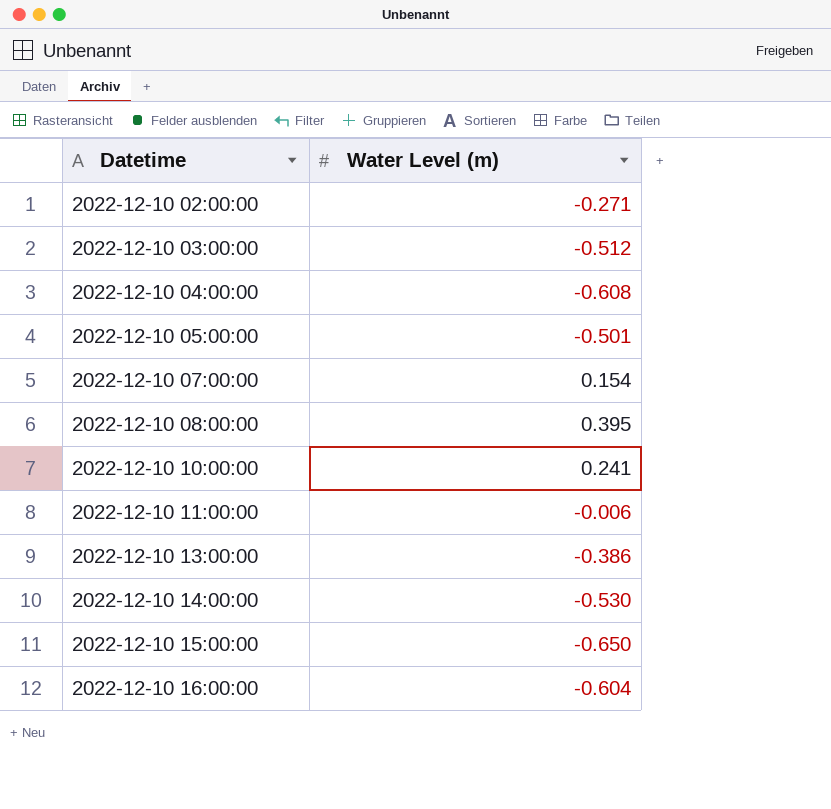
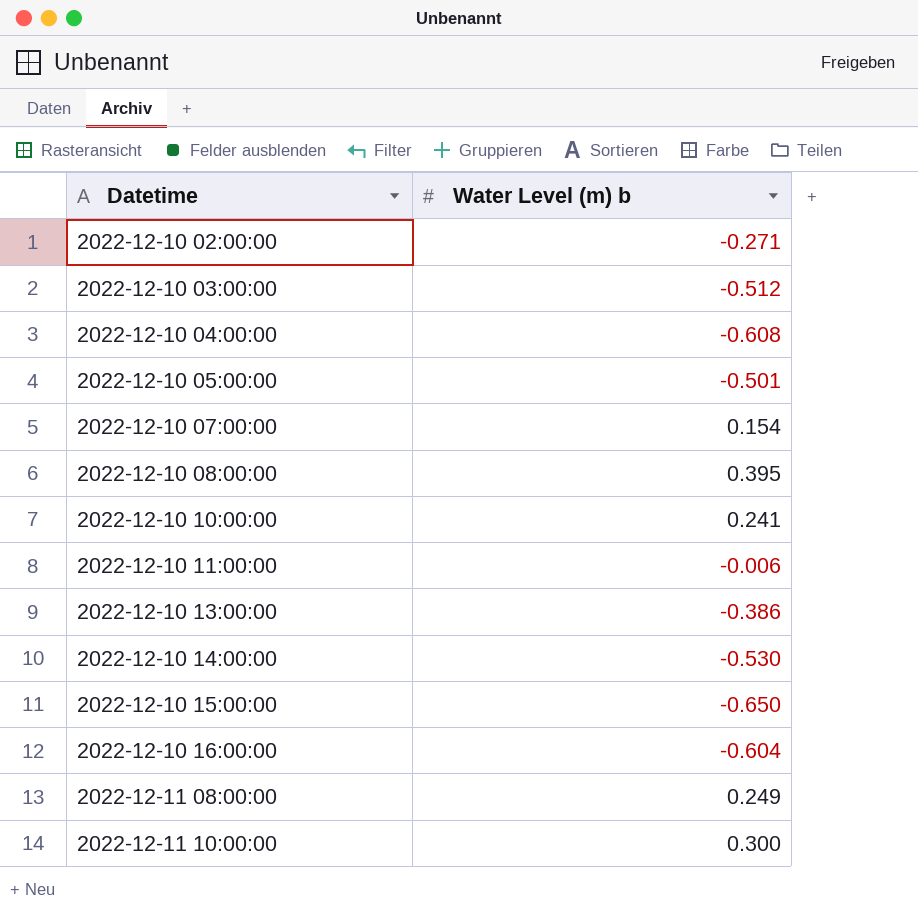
column name: Water Level (m) -> Water Level (m) b
row 2022-12-11 08:00:00: none -> 0.249
row 2022-12-11 10:00:00: none -> 0.300

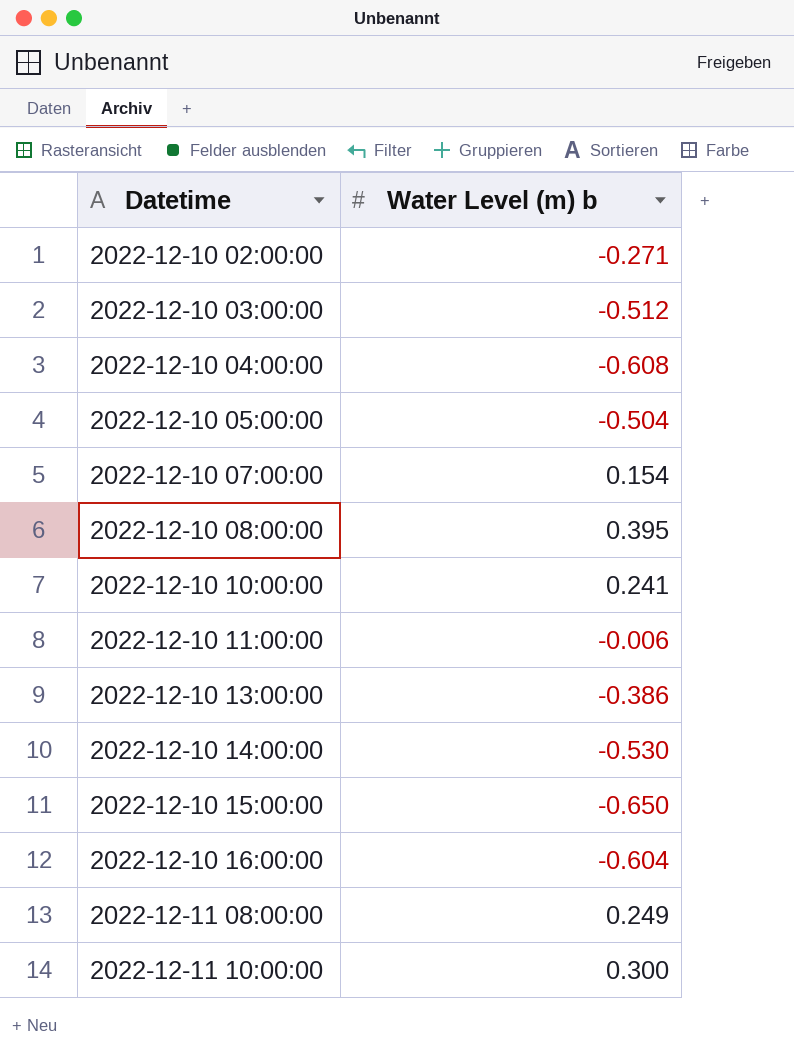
2022-12-10 05:00:00 | Water Level (m) b: -0.501 -> -0.504

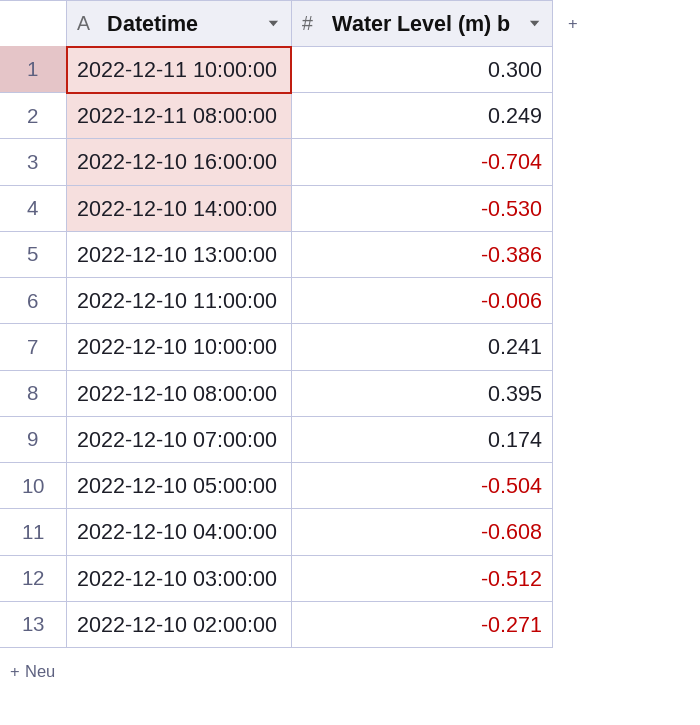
row order: Datetime ascending -> Datetime descending
row 2022-12-10 15:00:00: -0.650 -> none
2022-12-10 16:00:00 | Water Level (m) b: -0.604 -> -0.704
2022-12-10 07:00:00 | Water Level (m) b: 0.154 -> 0.174

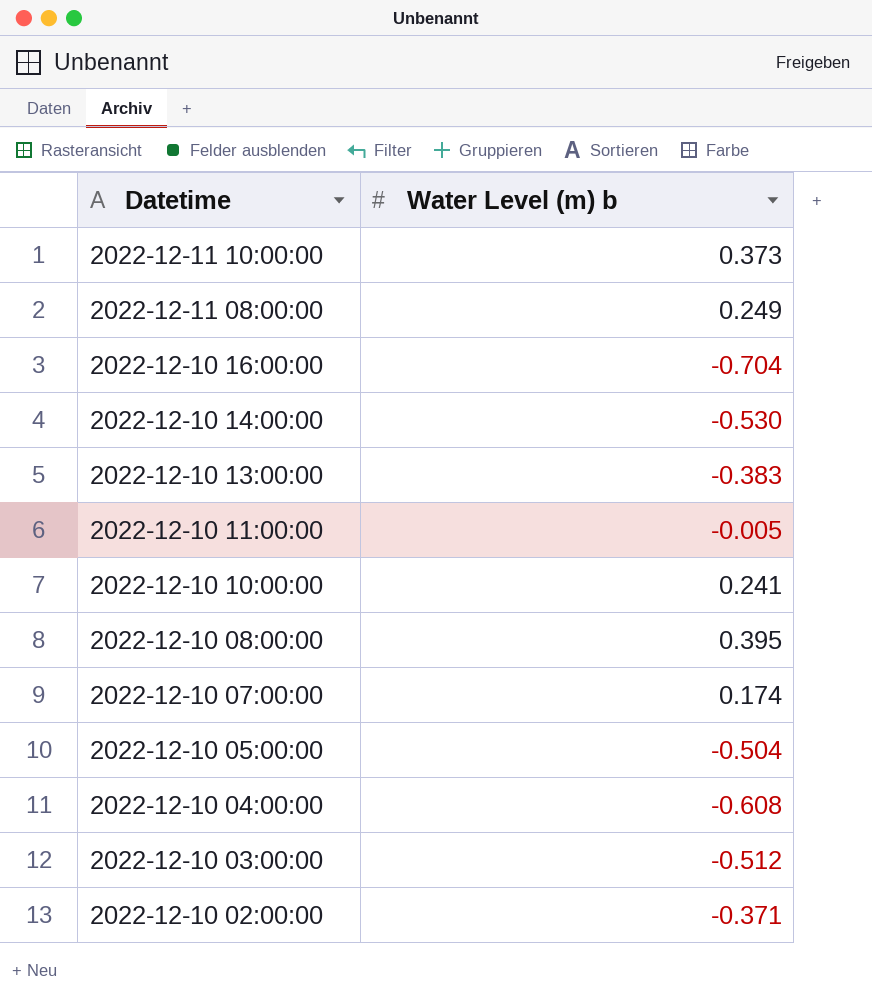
2022-12-11 10:00:00 | Water Level (m) b: 0.300 -> 0.373
2022-12-10 13:00:00 | Water Level (m) b: -0.386 -> -0.383
2022-12-10 11:00:00 | Water Level (m) b: -0.006 -> -0.005
2022-12-10 02:00:00 | Water Level (m) b: -0.271 -> -0.371

